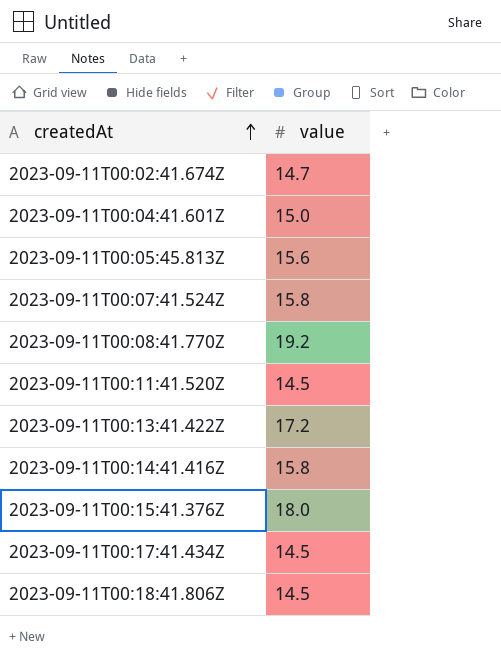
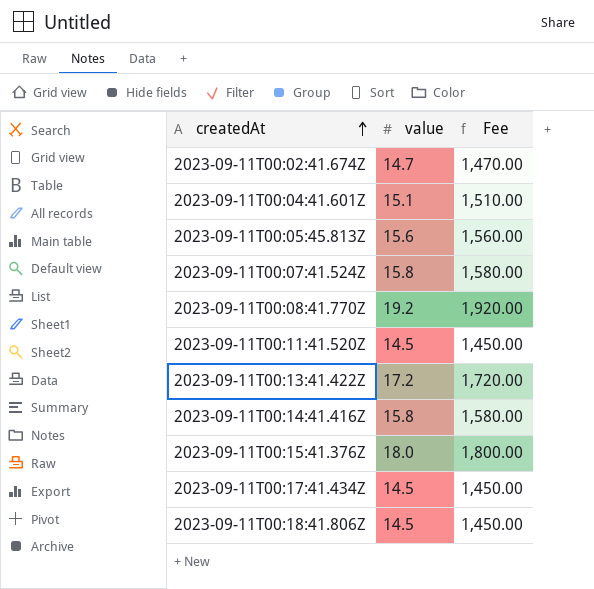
column Fee | formula: none -> [value] * 100
2023-09-11T00:04:41.601Z | value: 15.0 -> 15.1

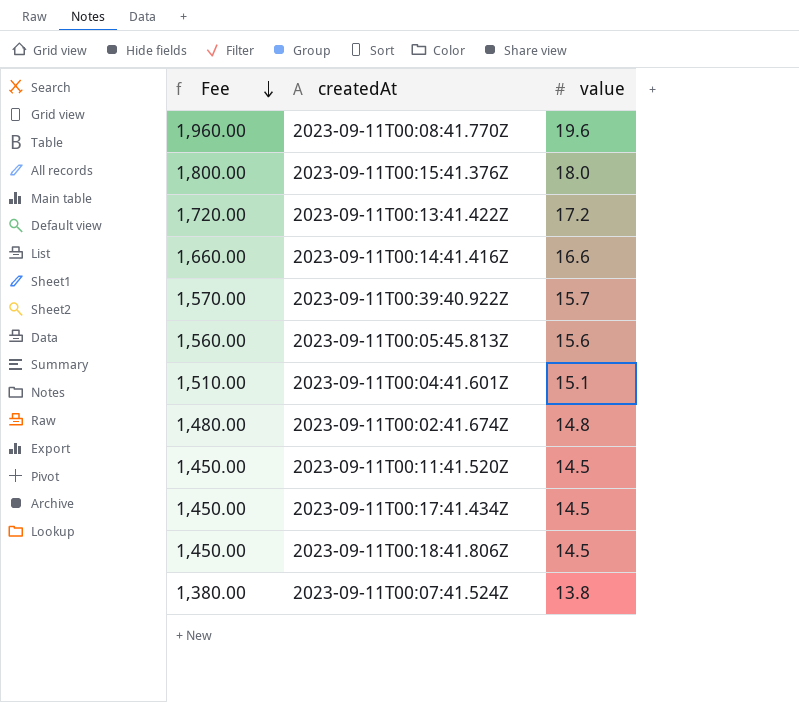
row order: createdAt ascending -> Fee descending
column Fee | position: 3 -> 1
2023-09-11T00:08:41.770Z | Fee: 1,920.00 -> 1,960.00
2023-09-11T00:08:41.770Z | value: 19.2 -> 19.6
2023-09-11T00:14:41.416Z | Fee: 1,580.00 -> 1,660.00
2023-09-11T00:14:41.416Z | value: 15.8 -> 16.6
row 2023-09-11T00:39:40.922Z: none -> 1,570.00 | 15.7
2023-09-11T00:02:41.674Z | Fee: 1,470.00 -> 1,480.00
2023-09-11T00:02:41.674Z | value: 14.7 -> 14.8
2023-09-11T00:07:41.524Z | Fee: 1,580.00 -> 1,380.00
2023-09-11T00:07:41.524Z | value: 15.8 -> 13.8

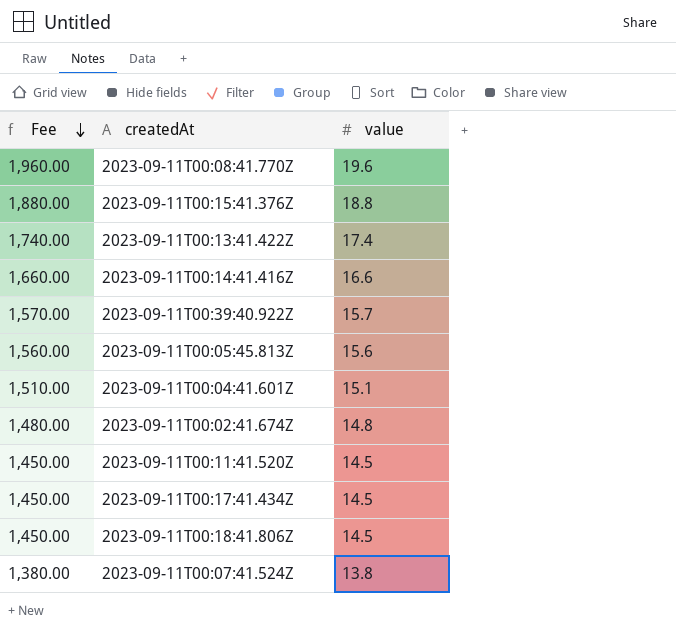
2023-09-11T00:15:41.376Z | Fee: 1,800.00 -> 1,880.00
2023-09-11T00:15:41.376Z | value: 18.0 -> 18.8
2023-09-11T00:13:41.422Z | Fee: 1,720.00 -> 1,740.00
2023-09-11T00:13:41.422Z | value: 17.2 -> 17.4

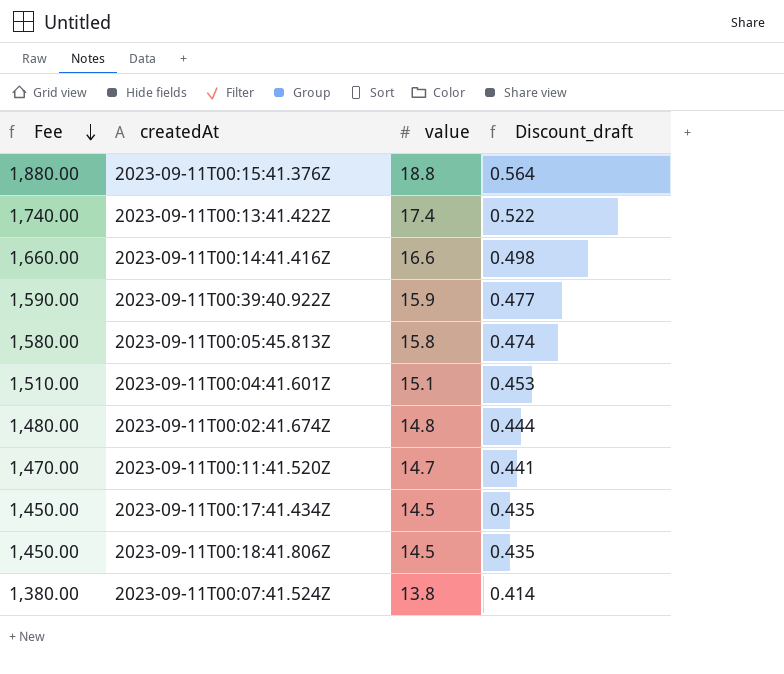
column Discount_draft | formula: none -> [value] * 0.03
row 2023-09-11T00:08:41.770Z: 1,960.00 | 19.6 -> none
2023-09-11T00:39:40.922Z | Fee: 1,570.00 -> 1,590.00
2023-09-11T00:39:40.922Z | value: 15.7 -> 15.9
2023-09-11T00:05:45.813Z | Fee: 1,560.00 -> 1,580.00
2023-09-11T00:05:45.813Z | value: 15.6 -> 15.8
2023-09-11T00:11:41.520Z | Fee: 1,450.00 -> 1,470.00
2023-09-11T00:11:41.520Z | value: 14.5 -> 14.7

